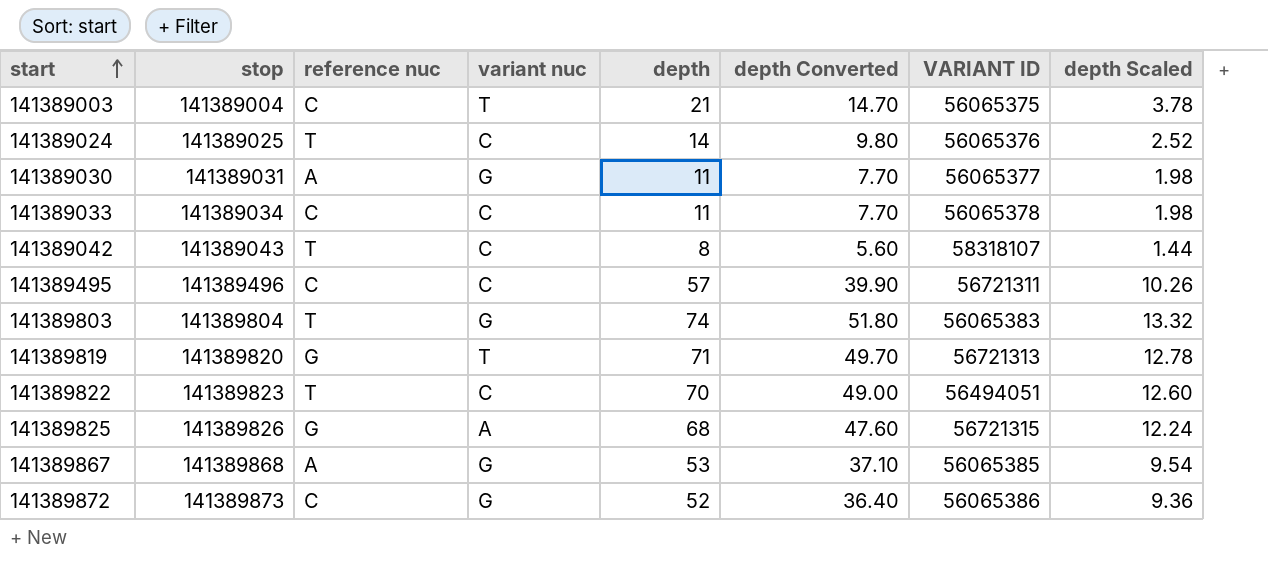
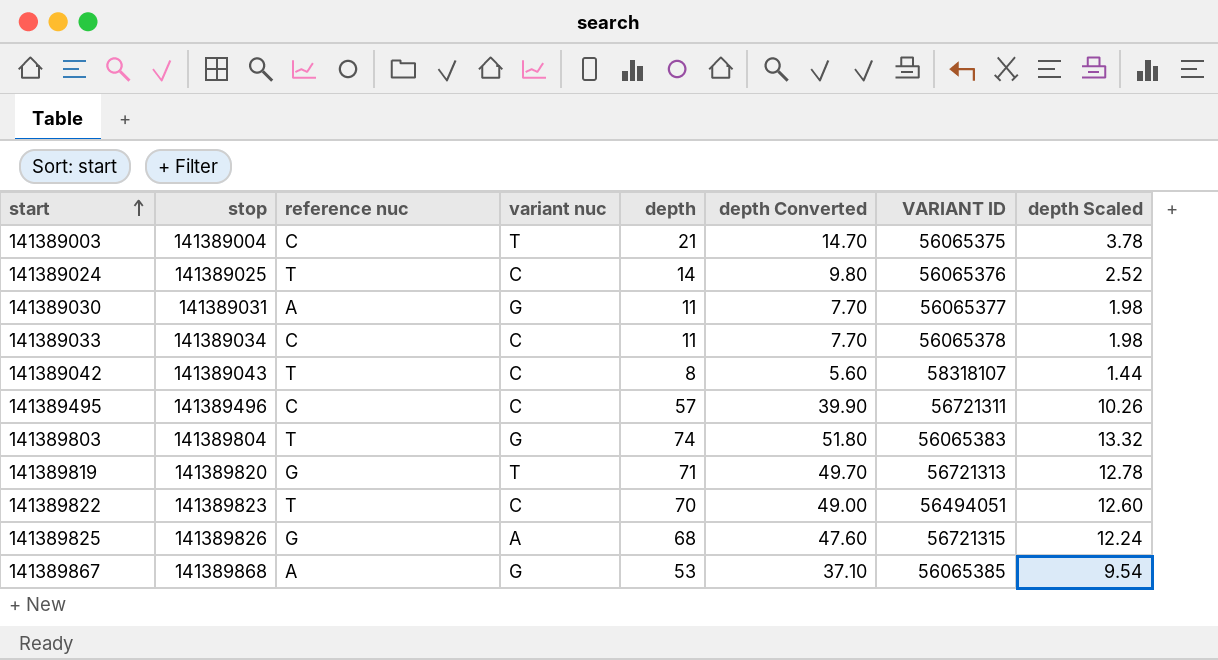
row 141389872: 141389873 | C | G | 52 | 36.40 | 56065386 | 9.36 -> none

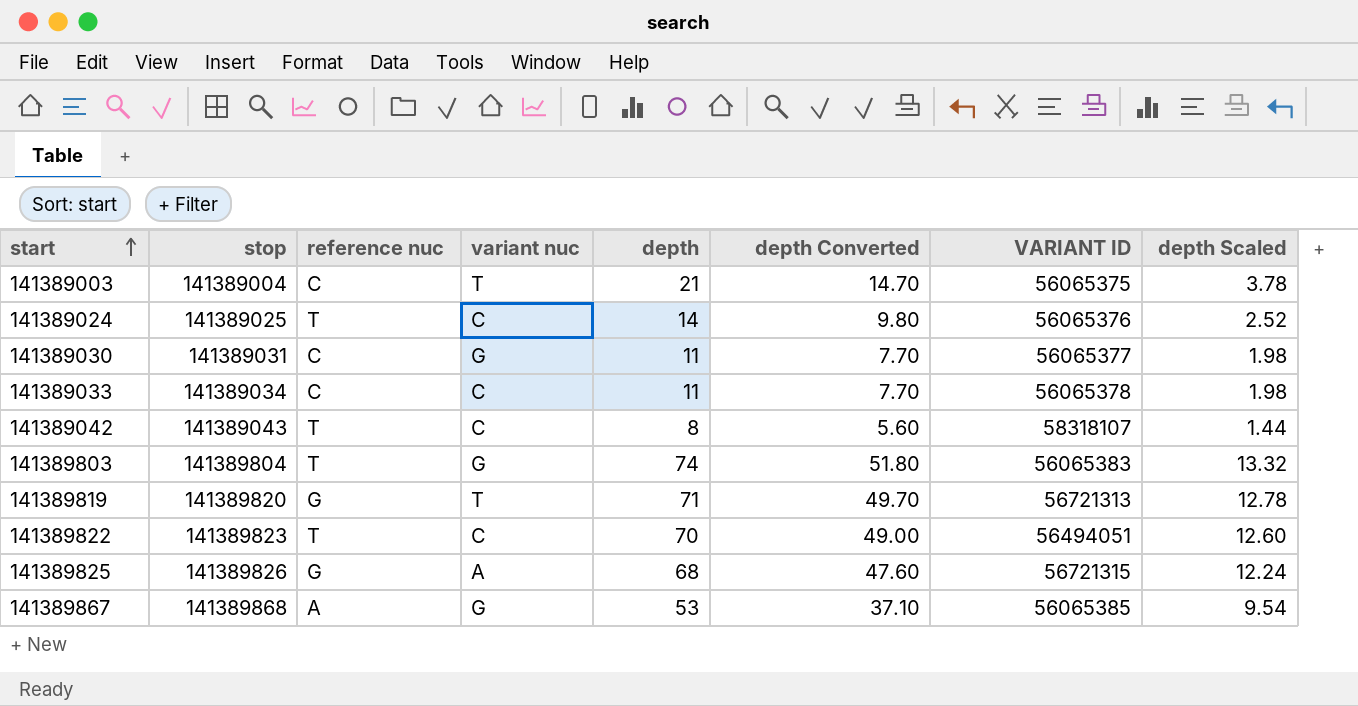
row 141389495: 141389496 | C | C | 57 | 39.90 | 56721311 | 10.26 -> none
141389030 | reference nuc: A -> C

